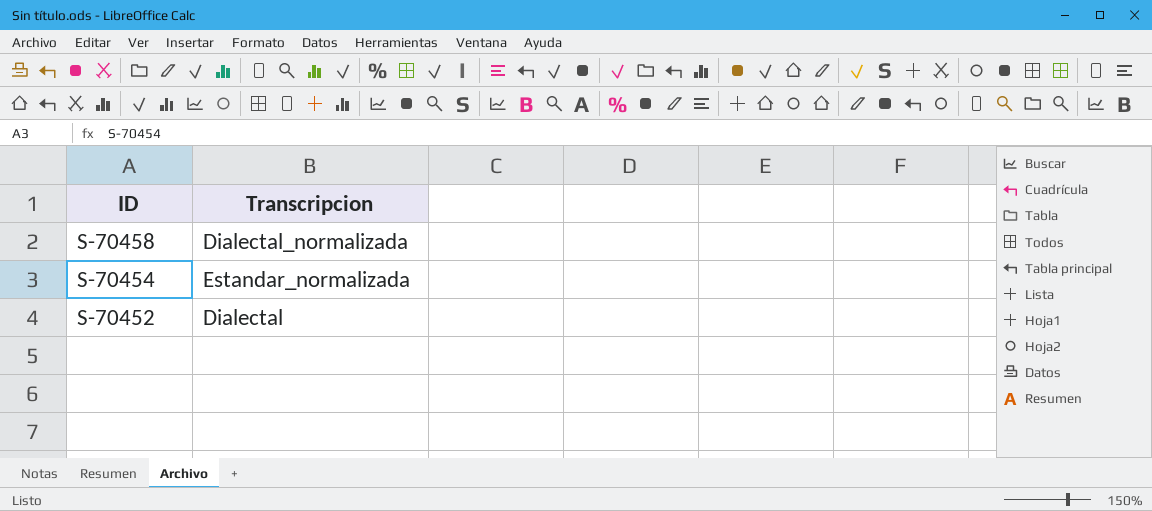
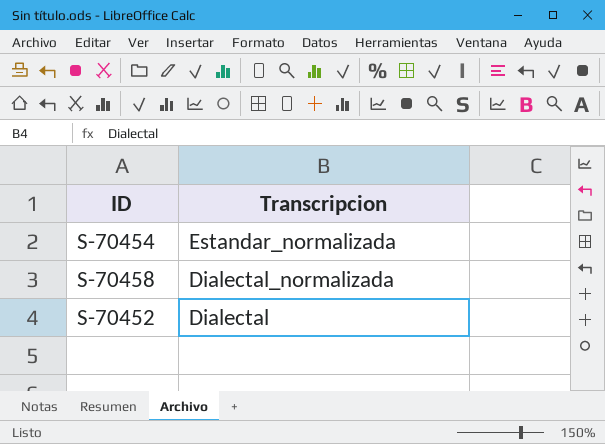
row order: ID descending -> Transcripcion descending

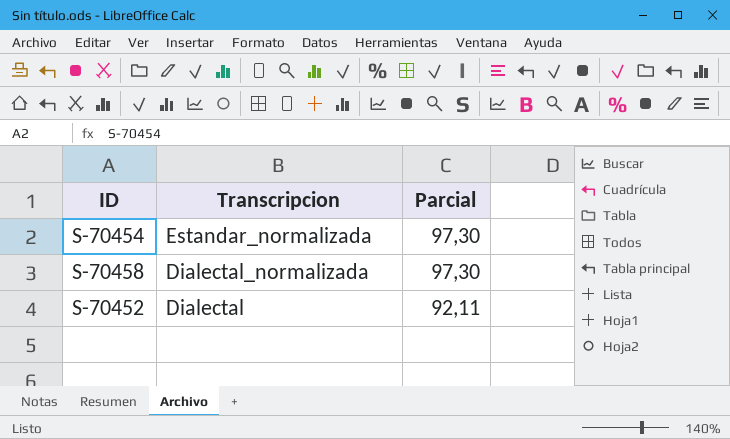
column Parcial | position: none -> 3

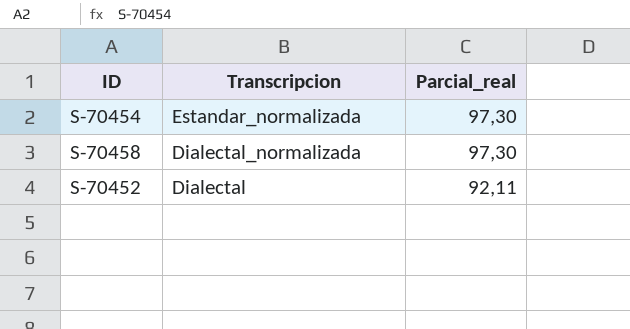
column name: Parcial -> Parcial_real

